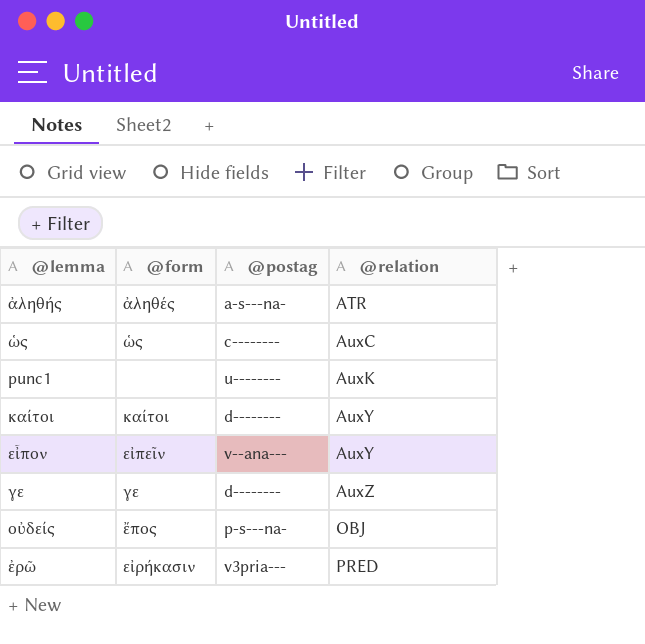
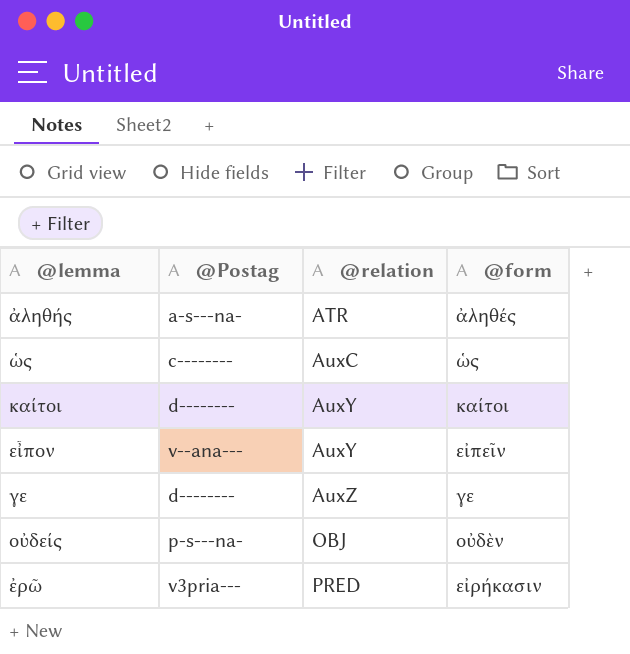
column name: @postag -> @Postag
column @form | position: 2 -> 4
row punc1: none | u-------- | AuxK -> none
οὐδείς | @form: ἔπος -> οὐδὲν

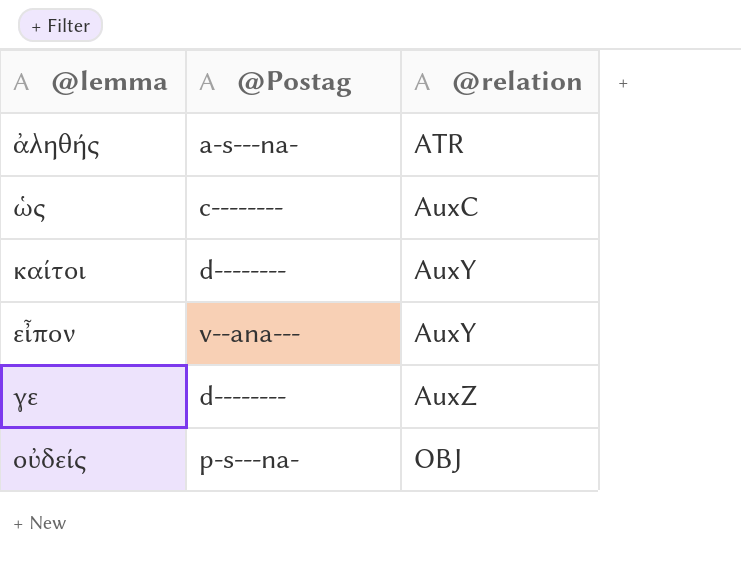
column @form | position: 4 -> none
row ἐρῶ: v3pria--- | PRED | εἰρήκασιν -> none

